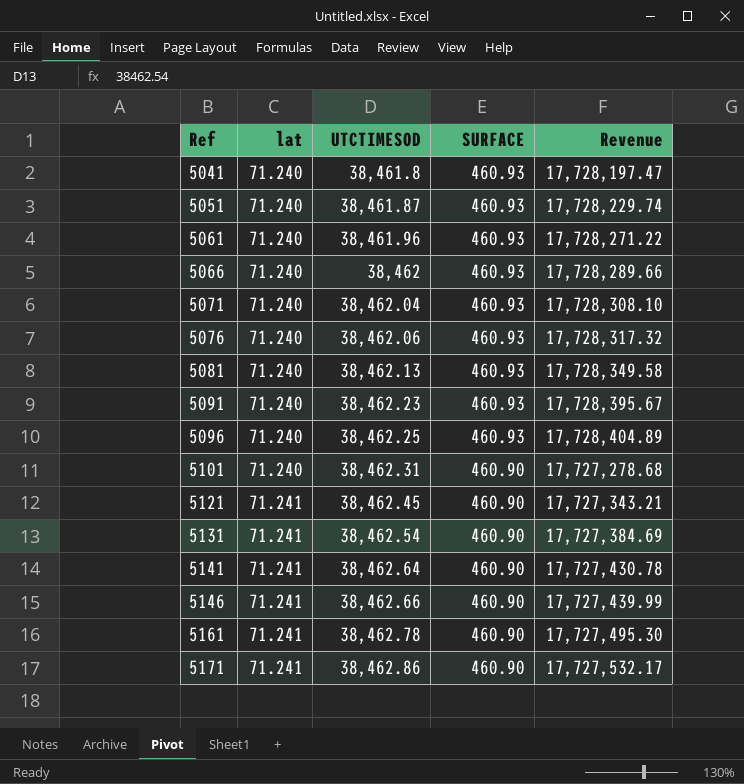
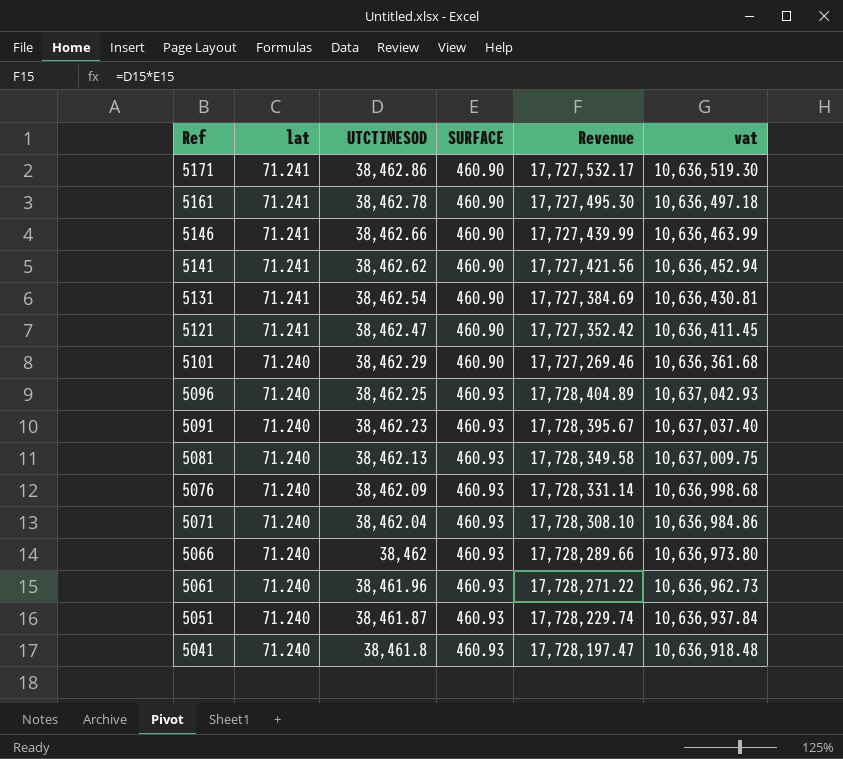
row order: Ref ascending -> Ref descending
column vat | formula: none -> [Revenue] * 0.6
5141 | UTCTIMESOD: 38,462.64 -> 38,462.62
5141 | Revenue: 17,727,430.78 -> 17,727,421.56
5121 | UTCTIMESOD: 38,462.45 -> 38,462.47
5121 | Revenue: 17,727,343.21 -> 17,727,352.42
5101 | UTCTIMESOD: 38,462.31 -> 38,462.29
5101 | Revenue: 17,727,278.68 -> 17,727,269.46
5076 | UTCTIMESOD: 38,462.06 -> 38,462.09
5076 | Revenue: 17,728,317.32 -> 17,728,331.14

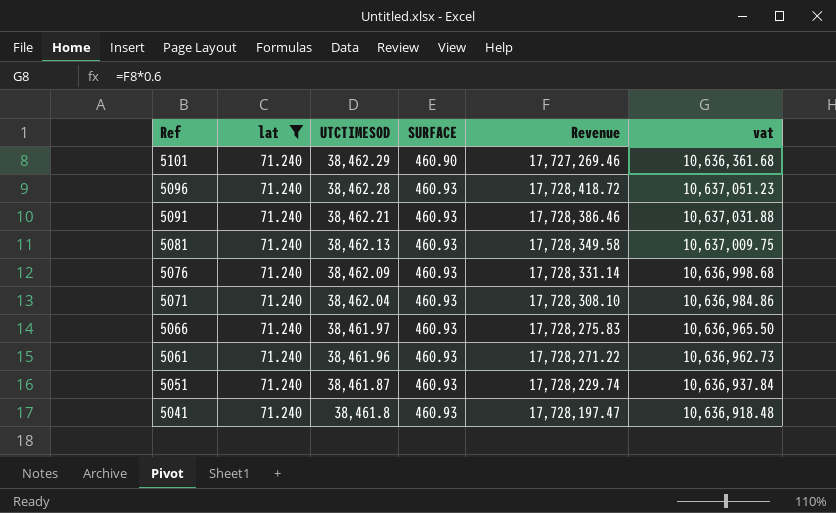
filter: none -> lat = 71.240
5096 | UTCTIMESOD: 38,462.25 -> 38,462.28
5096 | Revenue: 17,728,404.89 -> 17,728,418.72
5096 | vat: 10,637,042.93 -> 10,637,051.23
5091 | UTCTIMESOD: 38,462.23 -> 38,462.21
5091 | Revenue: 17,728,395.67 -> 17,728,386.46
5091 | vat: 10,637,037.40 -> 10,637,031.88
5066 | UTCTIMESOD: 38,462 -> 38,461.97
5066 | Revenue: 17,728,289.66 -> 17,728,275.83
5066 | vat: 10,636,973.80 -> 10,636,965.50

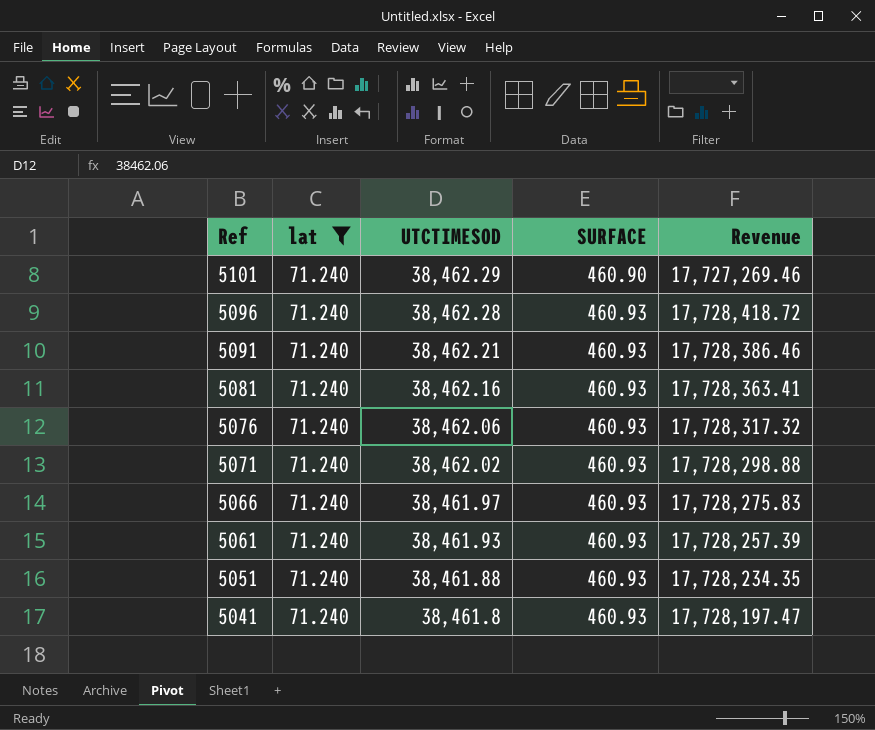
column vat | formula: [Revenue] * 0.6 -> none
5081 | UTCTIMESOD: 38,462.13 -> 38,462.16
5081 | Revenue: 17,728,349.58 -> 17,728,363.41
5076 | UTCTIMESOD: 38,462.09 -> 38,462.06
5076 | Revenue: 17,728,331.14 -> 17,728,317.32
5071 | UTCTIMESOD: 38,462.04 -> 38,462.02
5071 | Revenue: 17,728,308.10 -> 17,728,298.88
5061 | UTCTIMESOD: 38,461.96 -> 38,461.93
5061 | Revenue: 17,728,271.22 -> 17,728,257.39
5051 | UTCTIMESOD: 38,461.87 -> 38,461.88
5051 | Revenue: 17,728,229.74 -> 17,728,234.35

